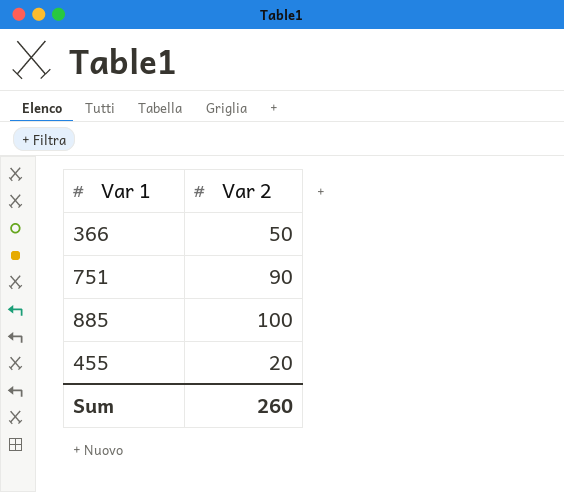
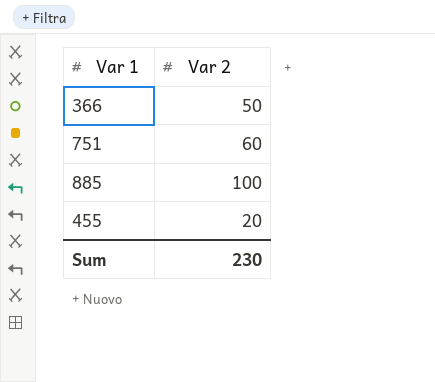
751 | Var 2: 90 -> 60
Sum | Var 2: 260 -> 230

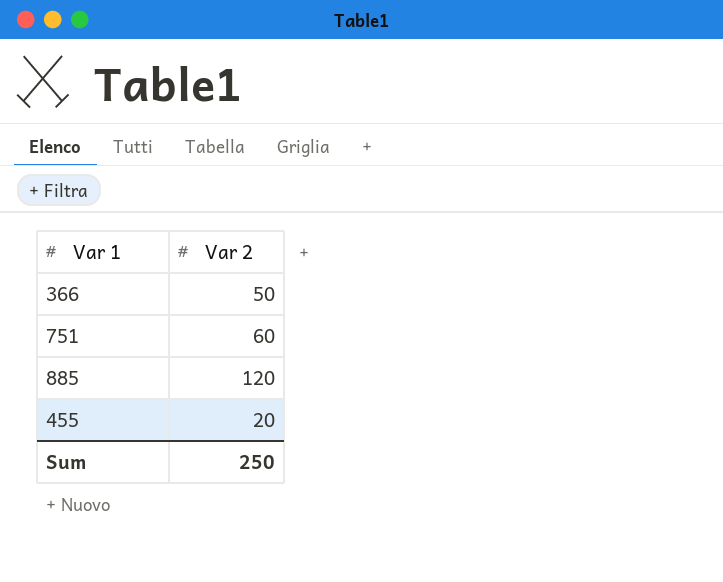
885 | Var 2: 100 -> 120
Sum | Var 2: 230 -> 250

